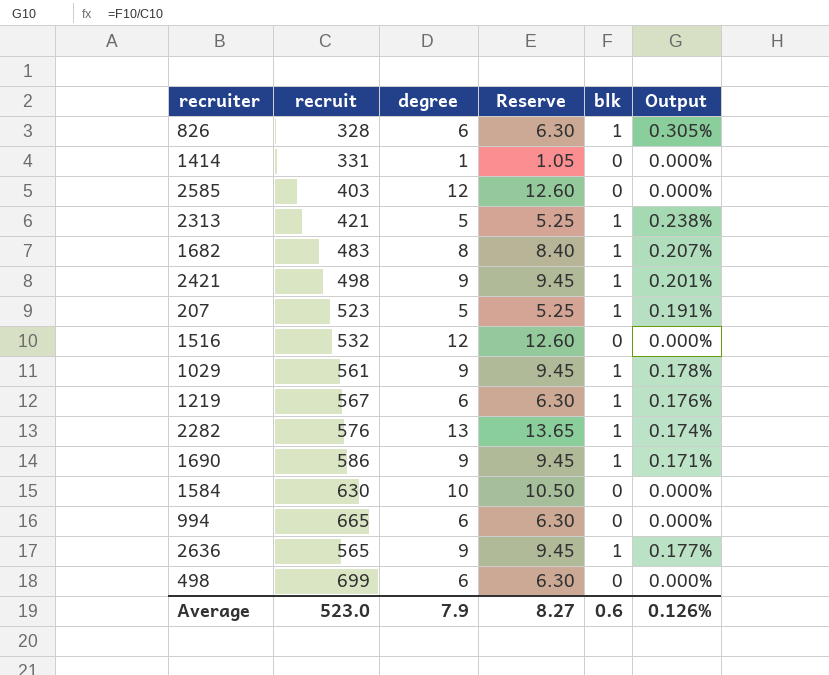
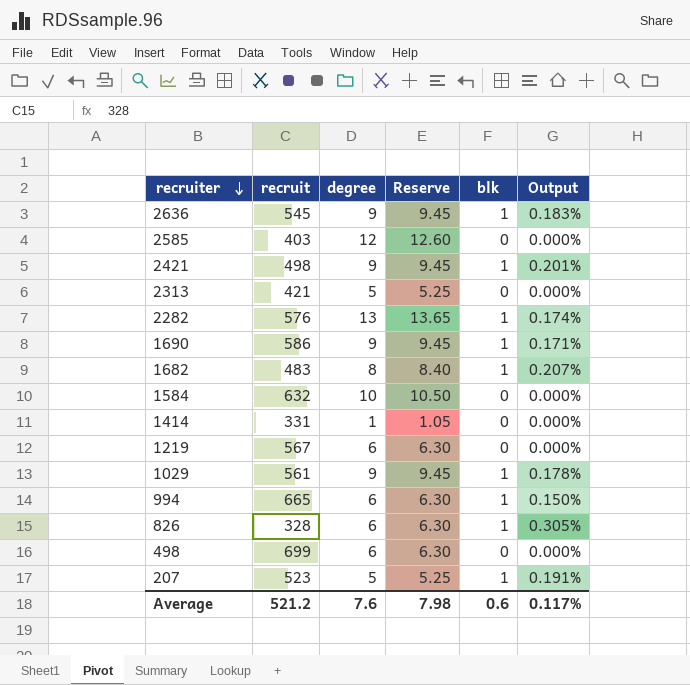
row order: none -> recruiter descending
row 1516: 532 | 12 | 12.60 | 0 | 0.000% -> none
2636 | recruit: 565 -> 545
2636 | Output: 0.177% -> 0.183%
2313 | blk: 1 -> 0
2313 | Output: 0.238% -> 0.000%
1584 | recruit: 630 -> 632
1219 | blk: 1 -> 0
1219 | Output: 0.176% -> 0.000%
994 | blk: 0 -> 1
994 | Output: 0.000% -> 0.150%
Average | recruit: 523.0 -> 521.2
Average | degree: 7.9 -> 7.6
Average | Reserve: 8.27 -> 7.98
Average | Output: 0.126% -> 0.117%

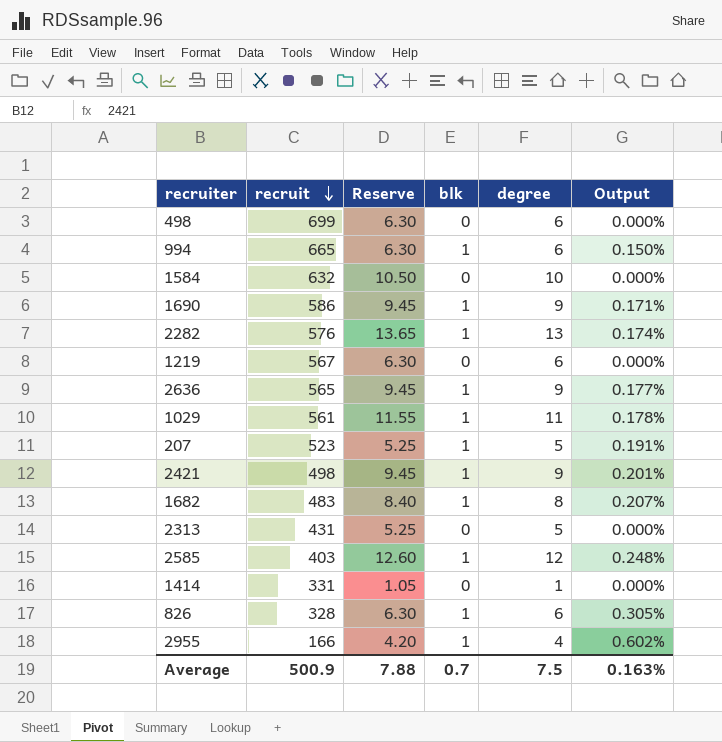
row order: recruiter descending -> recruit descending
column degree | position: 3 -> 5
2636 | recruit: 545 -> 565
2636 | Output: 0.183% -> 0.177%
1029 | Reserve: 9.45 -> 11.55
1029 | degree: 9 -> 11
2313 | recruit: 421 -> 431
2585 | blk: 0 -> 1
2585 | Output: 0.000% -> 0.248%
row 2955: none -> 166 | 4.20 | 1 | 4 | 0.602%
Average | recruit: 521.2 -> 500.9
Average | Reserve: 7.98 -> 7.88
Average | blk: 0.6 -> 0.7
Average | degree: 7.6 -> 7.5
Average | Output: 0.117% -> 0.163%

